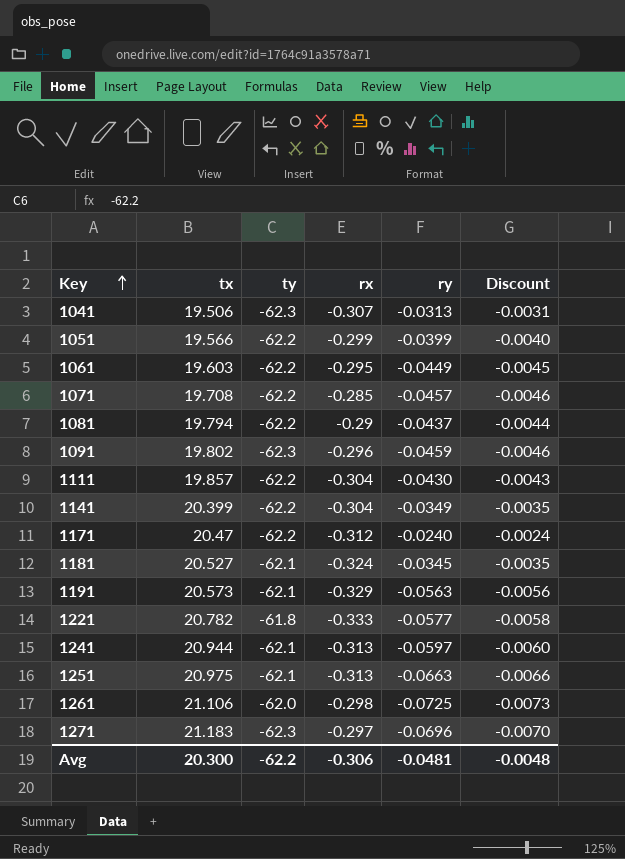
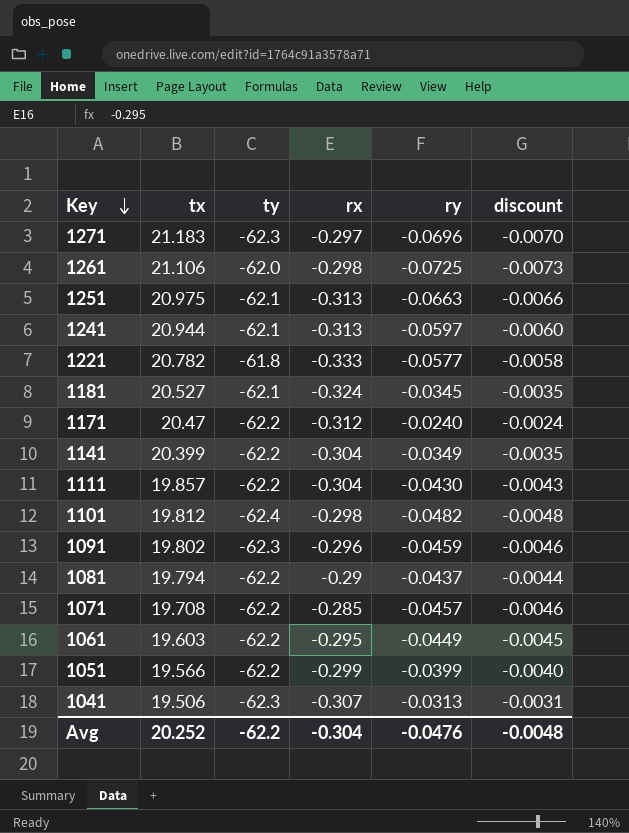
row order: Key ascending -> Key descending
column name: Discount -> discount
row 1191: 20.573 | -62.1 | -0.329 | -0.0563 | -0.0056 -> none
row 1101: none -> 19.812 | -62.4 | -0.298 | -0.0482 | -0.0048
Avg | tx: 20.300 -> 20.252
Avg | rx: -0.306 -> -0.304
Avg | ry: -0.0481 -> -0.0476

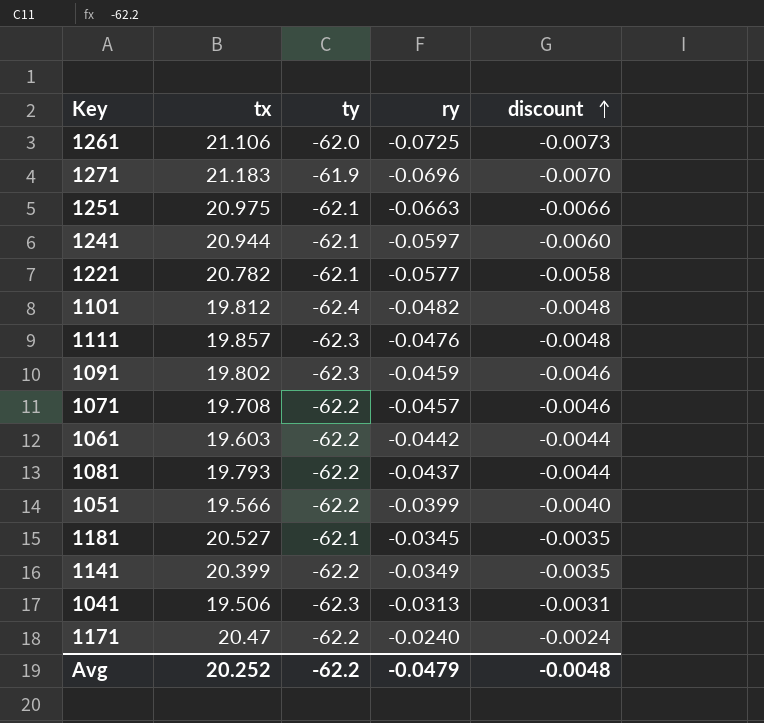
row order: Key descending -> discount ascending
column rx | position: 4 -> none
1271 | ty: -62.3 -> -61.9
1221 | ty: -61.8 -> -62.1
1111 | ty: -62.2 -> -62.3
1111 | ry: -0.0430 -> -0.0476
1111 | discount: -0.0043 -> -0.0048
1061 | ry: -0.0449 -> -0.0442
1061 | discount: -0.0045 -> -0.0044
1081 | tx: 19.794 -> 19.793
Avg | ry: -0.0476 -> -0.0479

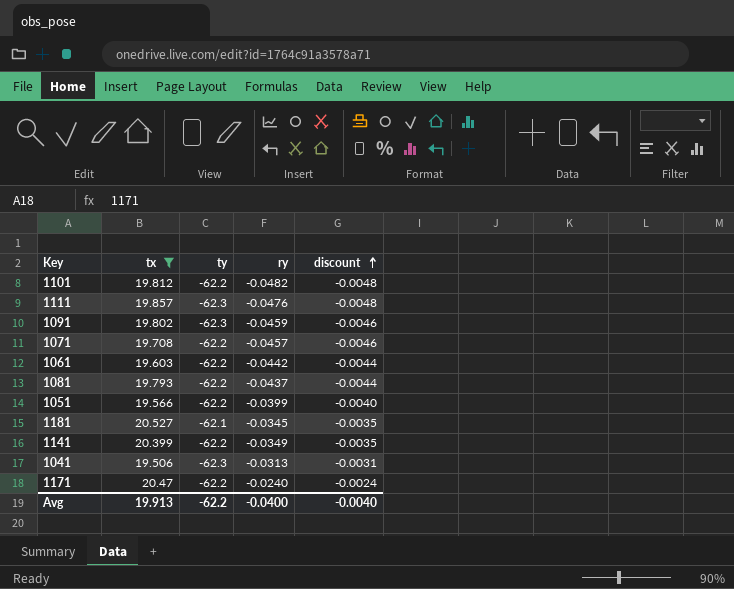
filter: none -> tx <= 20.527
1101 | ty: -62.4 -> -62.2
Avg | tx: 20.252 -> 19.913
Avg | ry: -0.0479 -> -0.0400
Avg | discount: -0.0048 -> -0.0040

